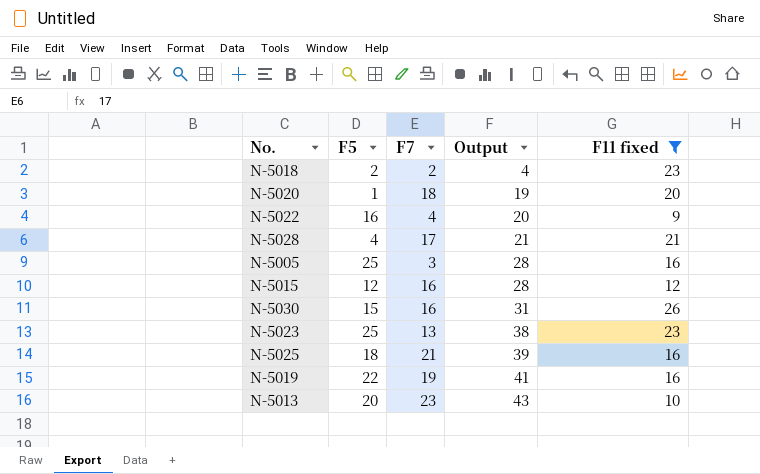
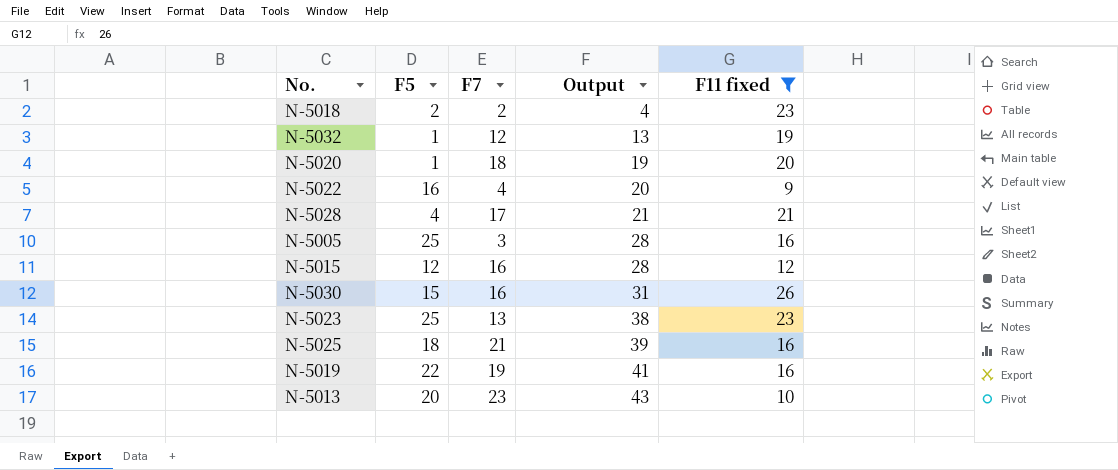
row N-5032: none -> 1 | 12 | 13 | 19

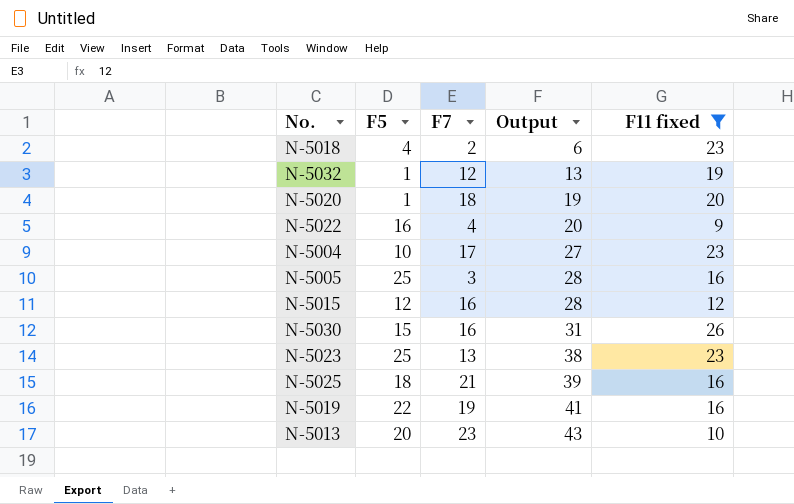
row N-5028: 4 | 17 | 21 | 21 -> none
N-5018 | F5: 2 -> 4
N-5018 | Output: 4 -> 6
row N-5004: none -> 10 | 17 | 27 | 23

